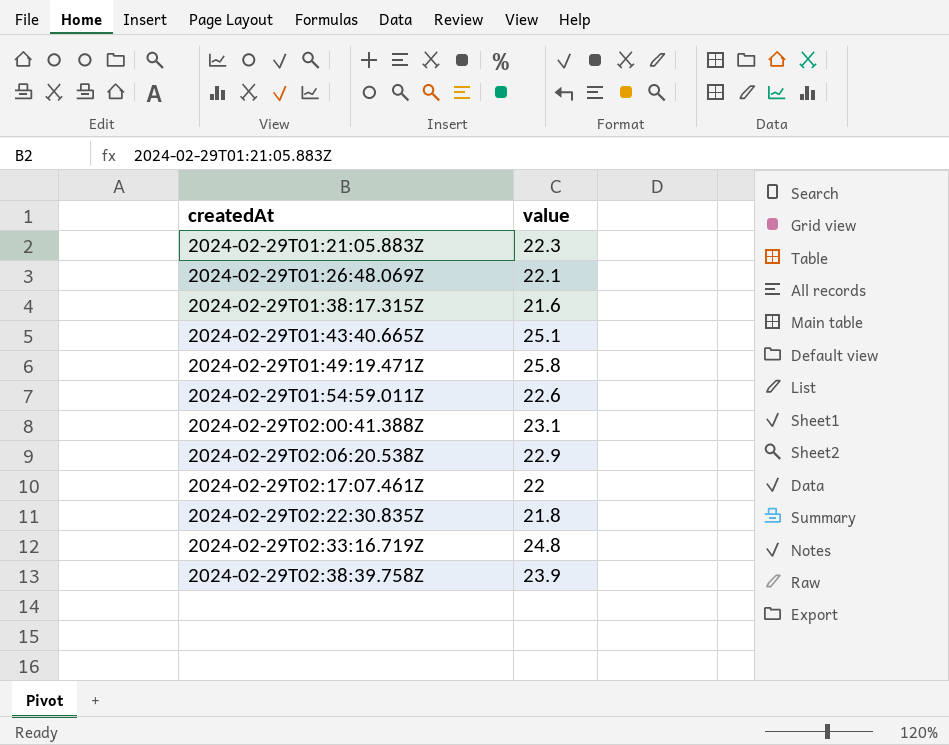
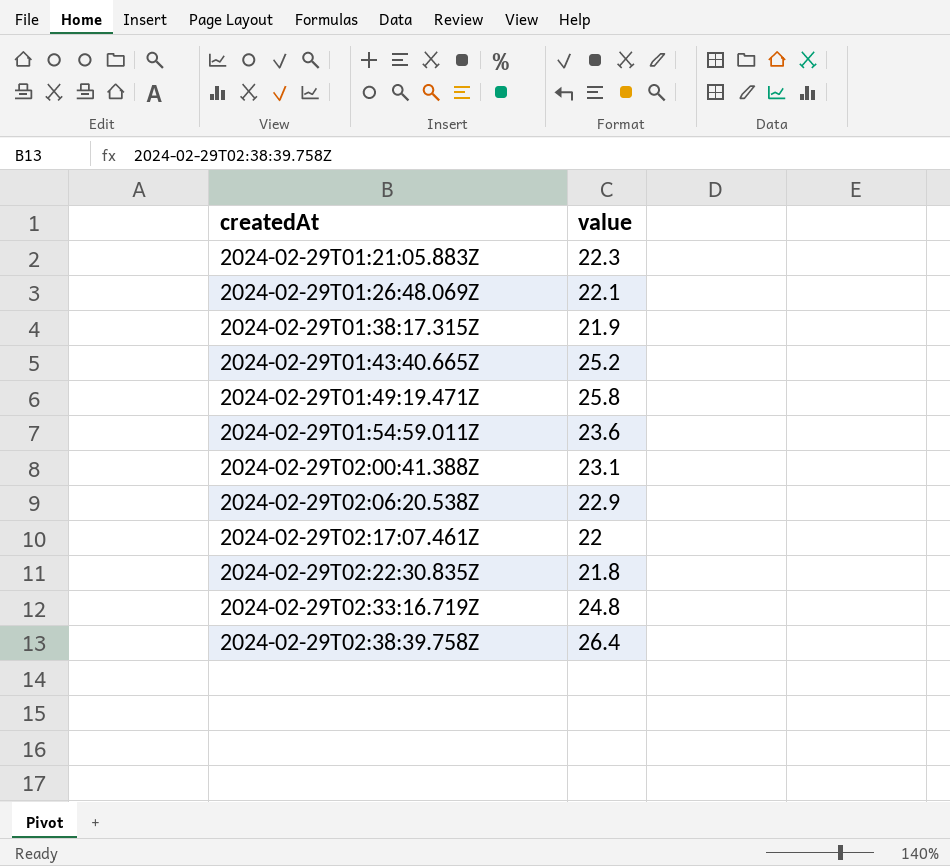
2024-02-29T01:38:17.315Z | value: 21.6 -> 21.9
2024-02-29T01:43:40.665Z | value: 25.1 -> 25.2
2024-02-29T01:54:59.011Z | value: 22.6 -> 23.6
2024-02-29T02:38:39.758Z | value: 23.9 -> 26.4

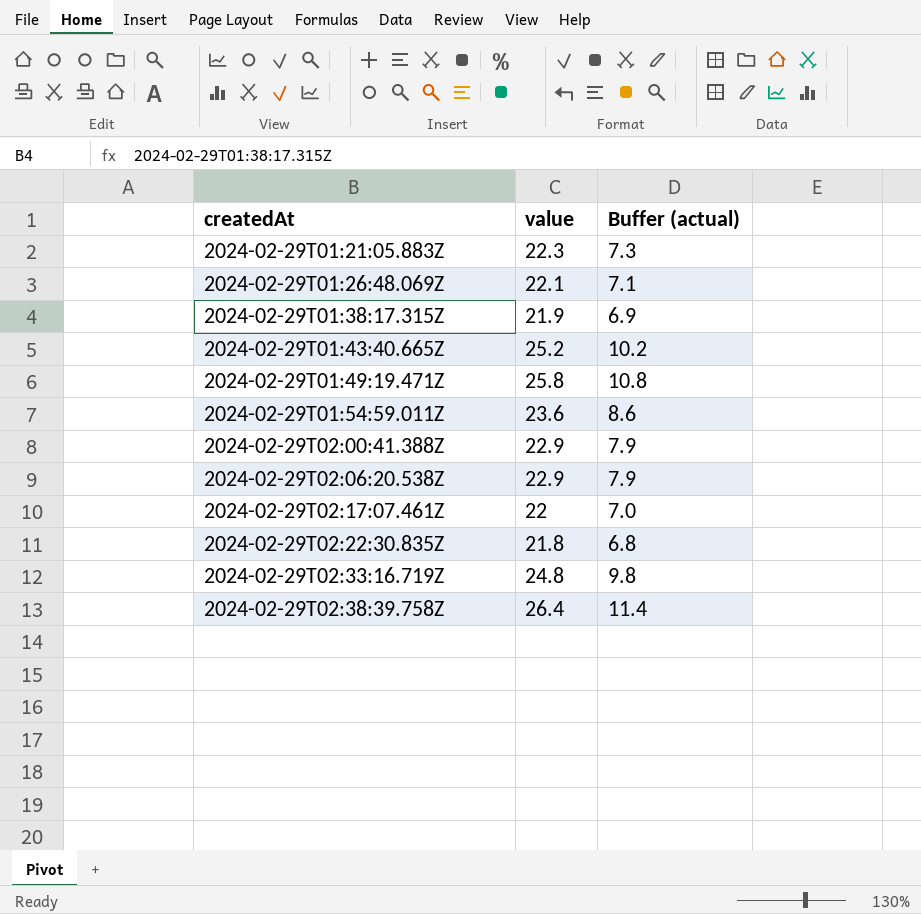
column Buffer (actual) | formula: none -> [value] - 15
2024-02-29T02:00:41.388Z | value: 23.1 -> 22.9

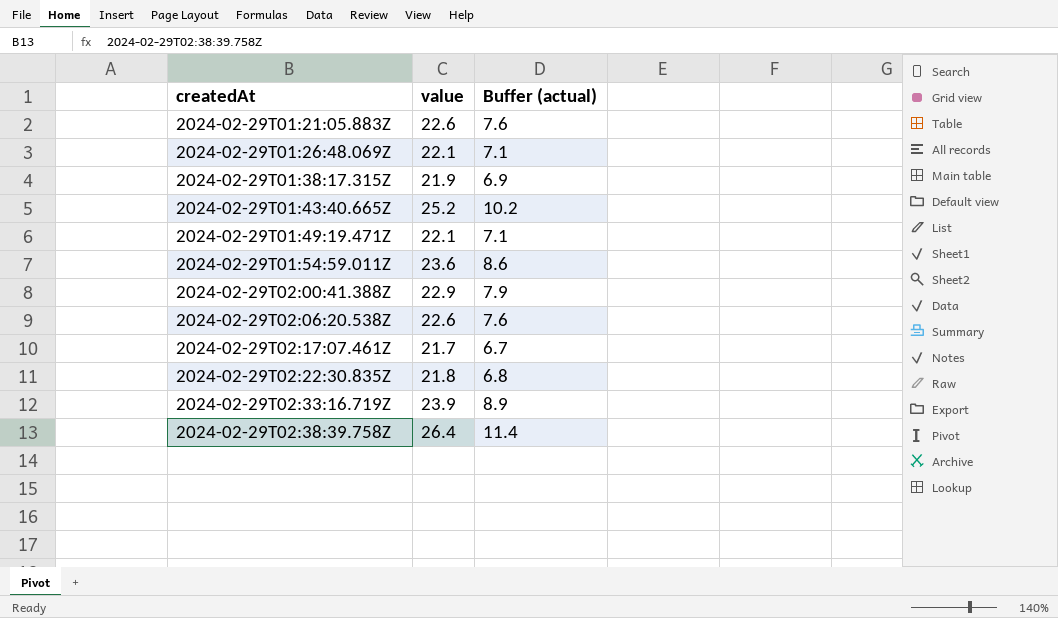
2024-02-29T01:21:05.883Z | value: 22.3 -> 22.6
2024-02-29T01:21:05.883Z | Buffer (actual): 7.3 -> 7.6
2024-02-29T01:49:19.471Z | value: 25.8 -> 22.1
2024-02-29T01:49:19.471Z | Buffer (actual): 10.8 -> 7.1
2024-02-29T02:06:20.538Z | value: 22.9 -> 22.6
2024-02-29T02:06:20.538Z | Buffer (actual): 7.9 -> 7.6
2024-02-29T02:17:07.461Z | value: 22 -> 21.7
2024-02-29T02:17:07.461Z | Buffer (actual): 7.0 -> 6.7
2024-02-29T02:33:16.719Z | value: 24.8 -> 23.9
2024-02-29T02:33:16.719Z | Buffer (actual): 9.8 -> 8.9

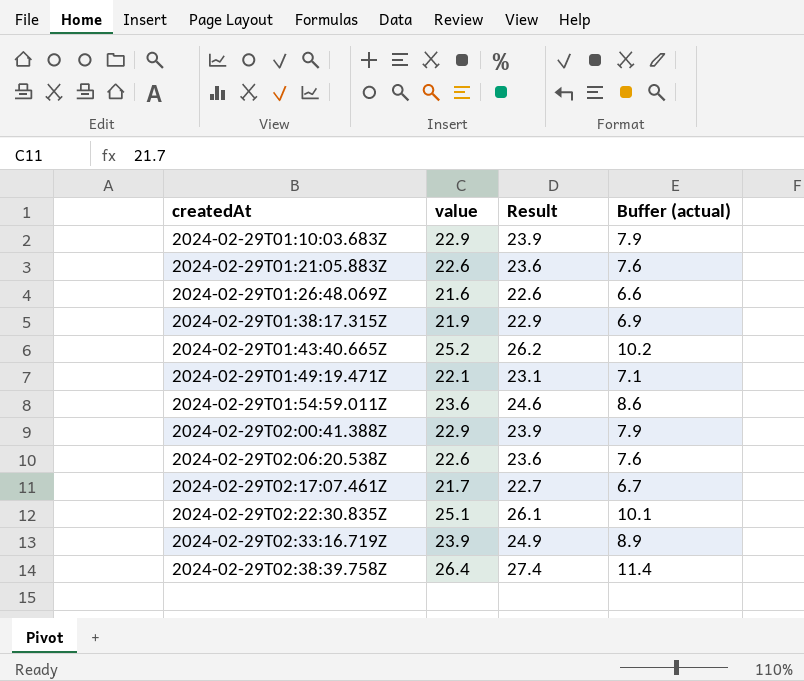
column Result | formula: none -> [value] + 1
row 2024-02-29T01:10:03.683Z: none -> 22.9 | 23.9 | 7.9
2024-02-29T01:26:48.069Z | value: 22.1 -> 21.6
2024-02-29T01:26:48.069Z | Buffer (actual): 7.1 -> 6.6
2024-02-29T02:22:30.835Z | value: 21.8 -> 25.1
2024-02-29T02:22:30.835Z | Buffer (actual): 6.8 -> 10.1

